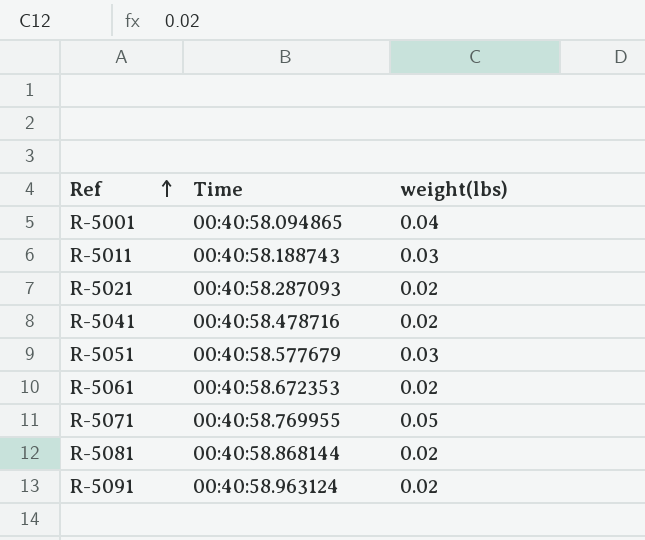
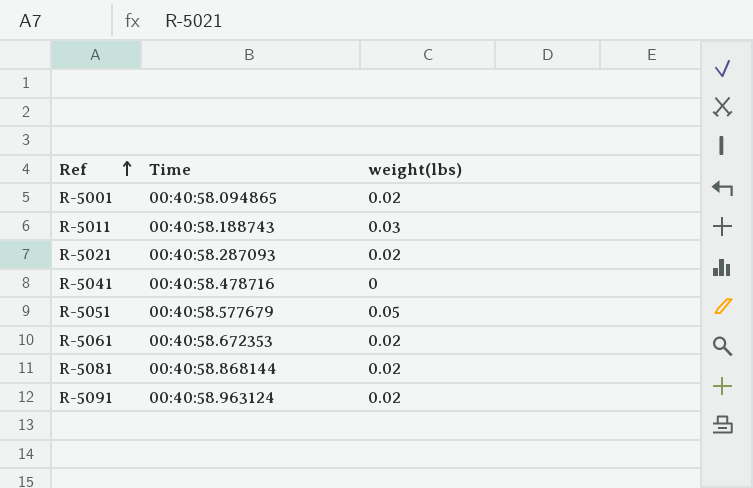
row R-5071: 00:40:58.769955 | 0.05 -> none
R-5001 | weight(lbs): 0.04 -> 0.02
R-5041 | weight(lbs): 0.02 -> 0
R-5051 | weight(lbs): 0.03 -> 0.05

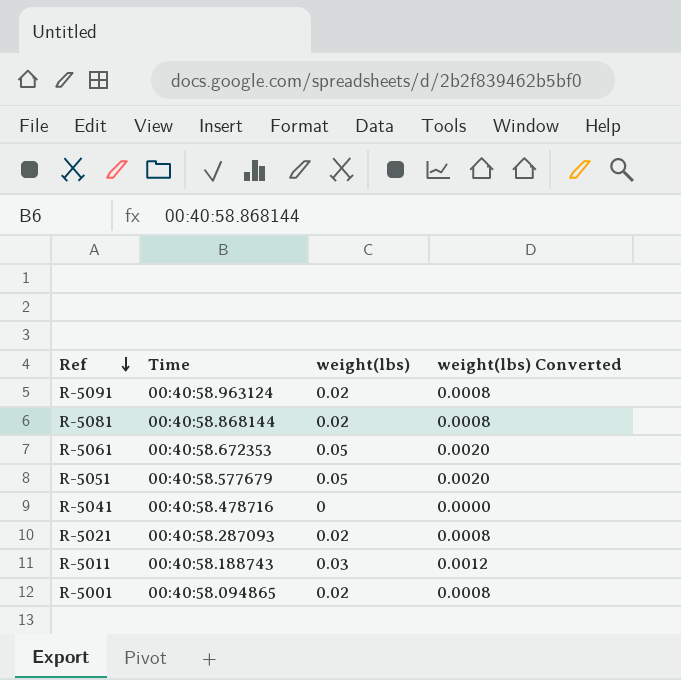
row order: Ref ascending -> Ref descending
column weight(lbs) Converted | formula: none -> [weight(lbs)] * 0.04
R-5061 | weight(lbs): 0.02 -> 0.05

